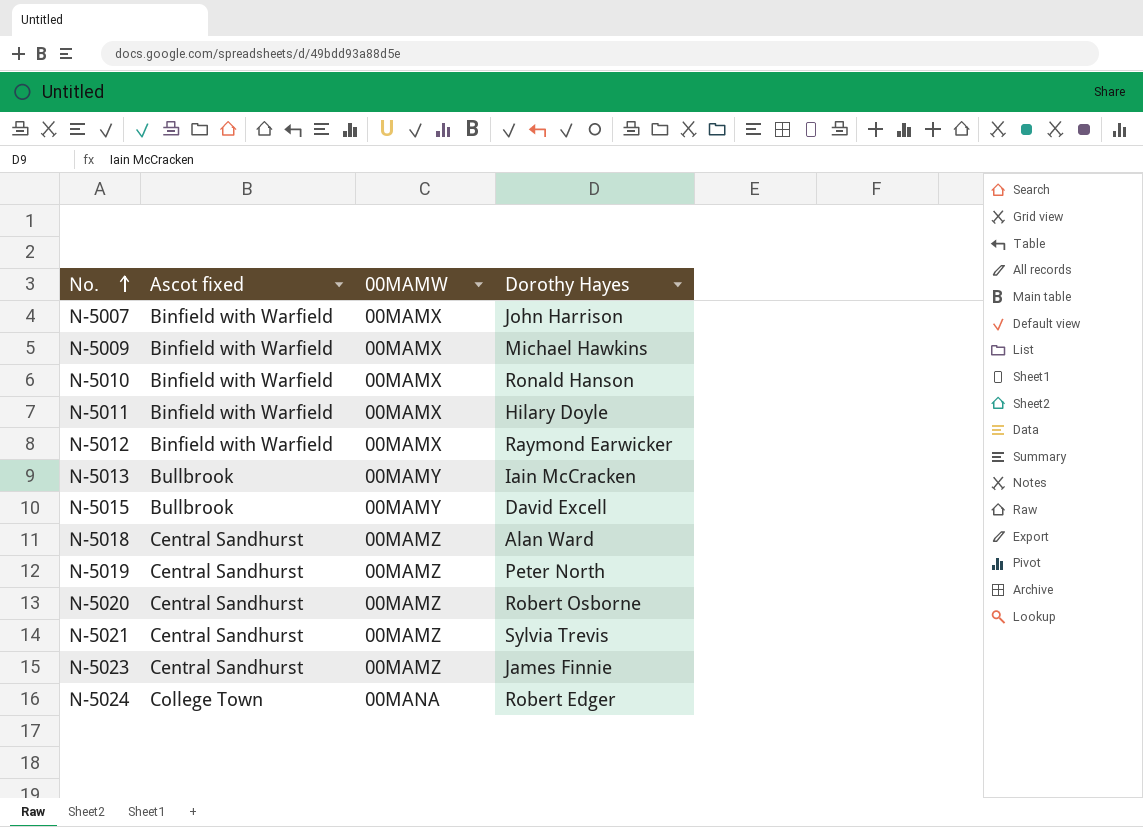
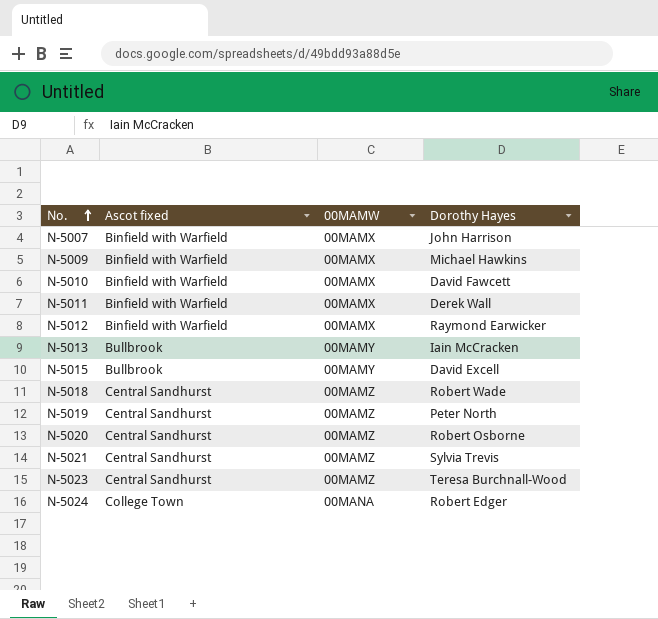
N-5010 | Dorothy Hayes: Ronald Hanson -> David Fawcett
N-5011 | Dorothy Hayes: Hilary Doyle -> Derek Wall
N-5018 | Dorothy Hayes: Alan Ward -> Robert Wade
N-5023 | Dorothy Hayes: James Finnie -> Teresa Burchnall-Wood

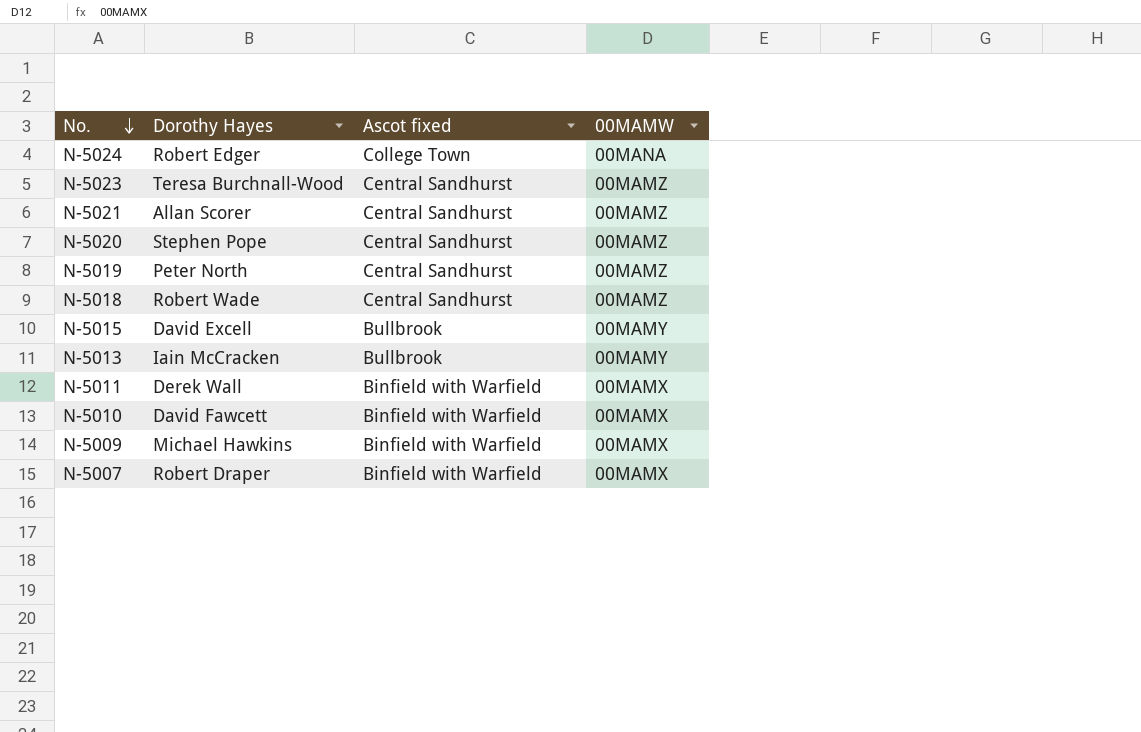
row order: No. ascending -> No. descending
column Dorothy Hayes | position: 4 -> 2
row N-5012: Binfield with Warfield | 00MAMX | Raymond Earwicker -> none
N-5021 | Dorothy Hayes: Sylvia Trevis -> Allan Scorer
N-5020 | Dorothy Hayes: Robert Osborne -> Stephen Pope
N-5007 | Dorothy Hayes: John Harrison -> Robert Draper

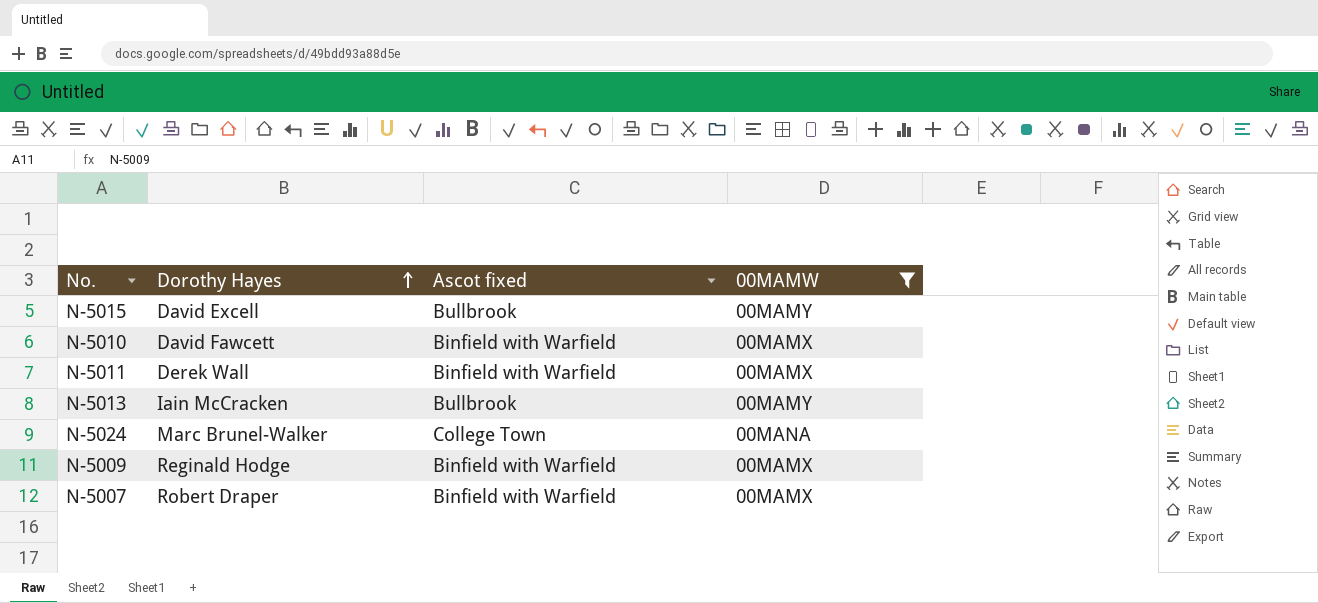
filter: none -> 00MAMW != 00MAMZ
row order: No. descending -> Dorothy Hayes ascending
N-5024 | Dorothy Hayes: Robert Edger -> Marc Brunel-Walker
N-5009 | Dorothy Hayes: Michael Hawkins -> Reginald Hodge

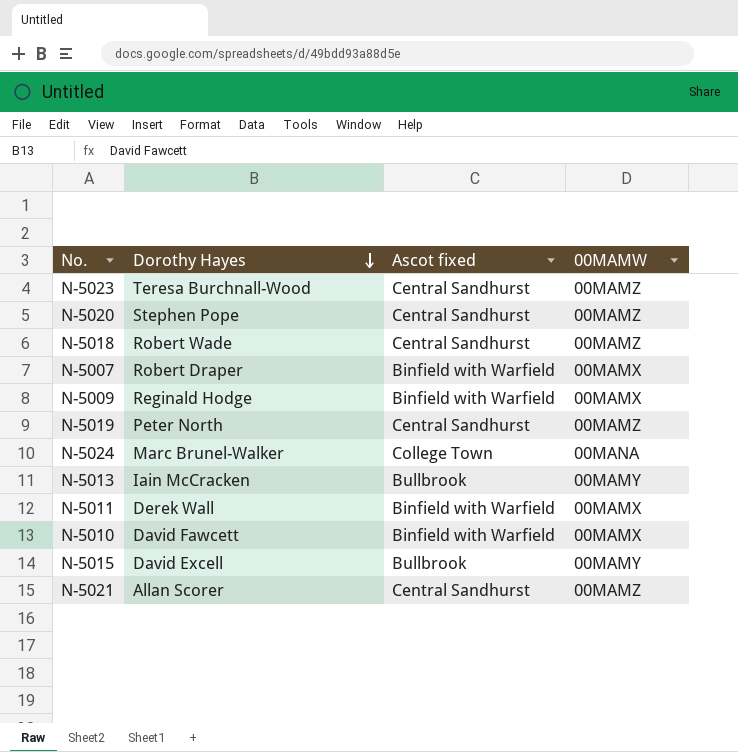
filter: 00MAMW != 00MAMZ -> none
row order: Dorothy Hayes ascending -> Dorothy Hayes descending

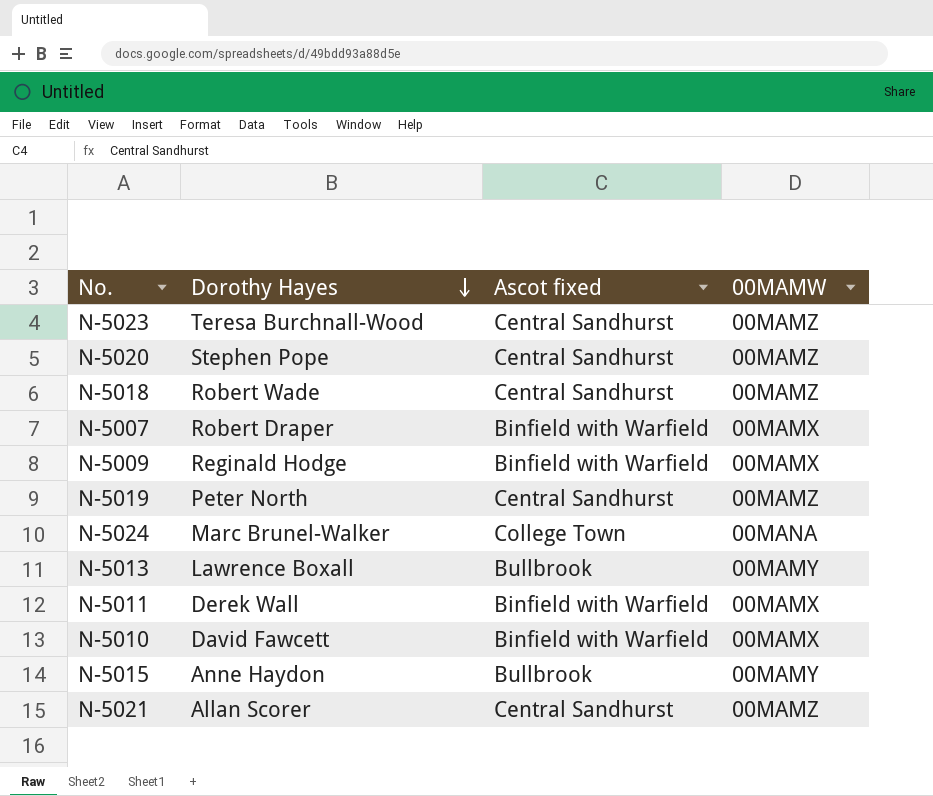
N-5013 | Dorothy Hayes: Iain McCracken -> Lawrence Boxall
N-5015 | Dorothy Hayes: David Excell -> Anne Haydon

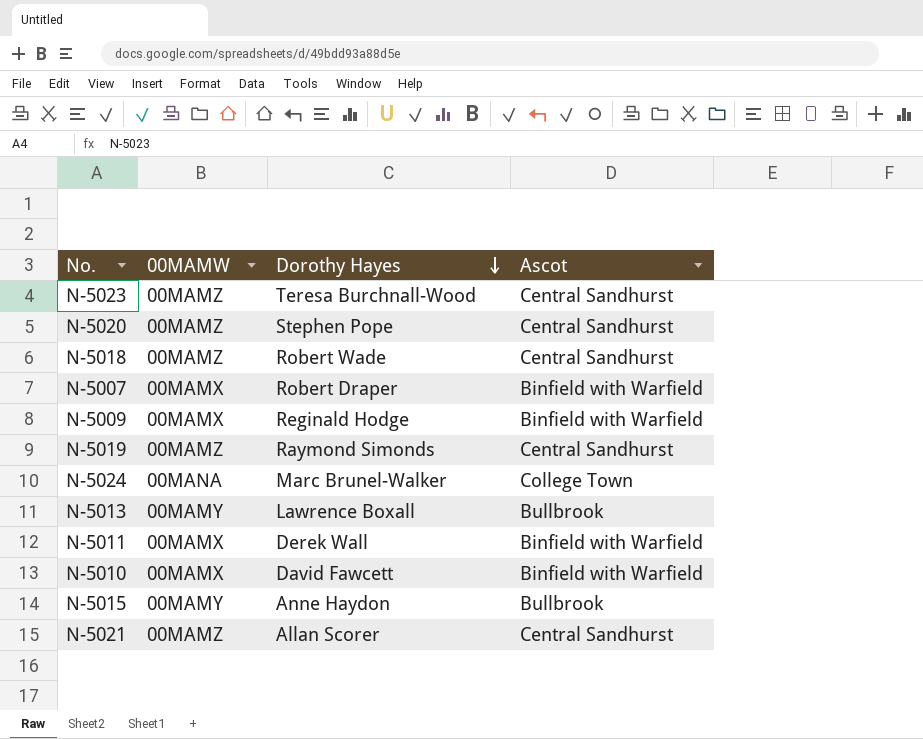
column 00MAMW | position: 4 -> 2
column name: Ascot fixed -> Ascot
N-5019 | Dorothy Hayes: Peter North -> Raymond Simonds

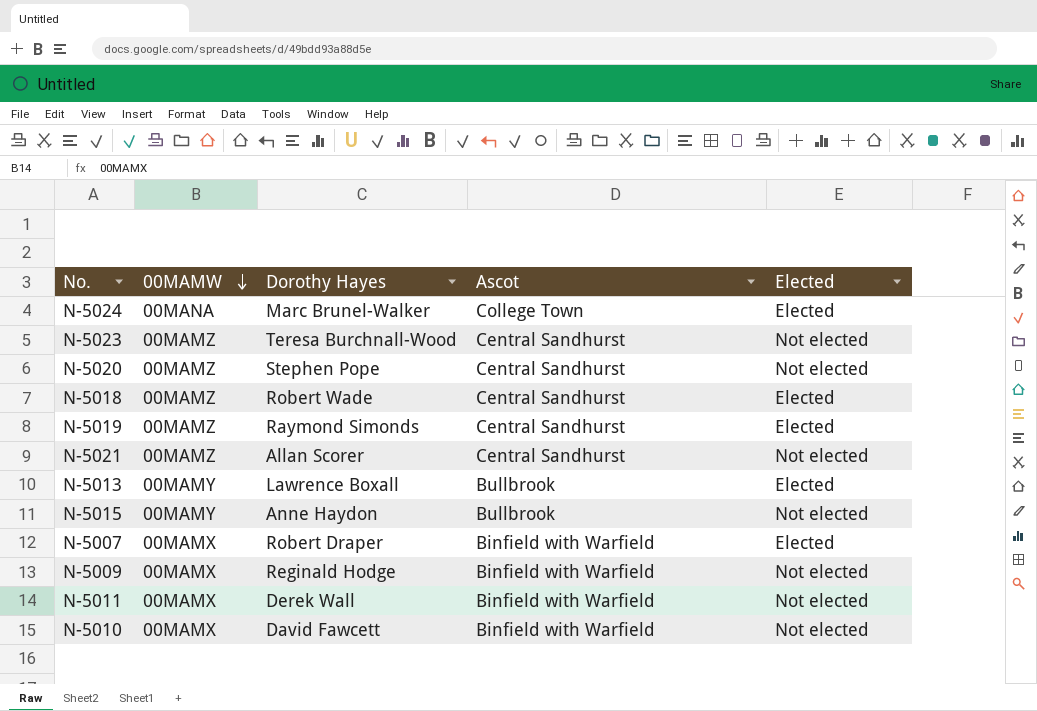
row order: Dorothy Hayes descending -> 00MAMW descending
column Elected | position: none -> 5

